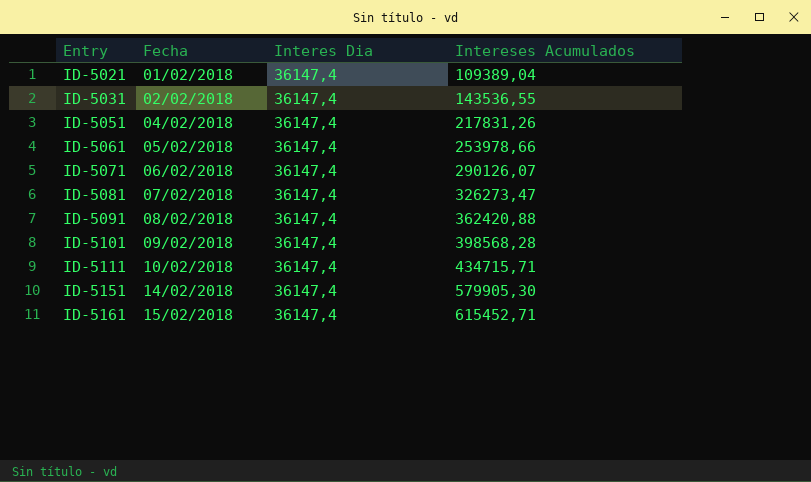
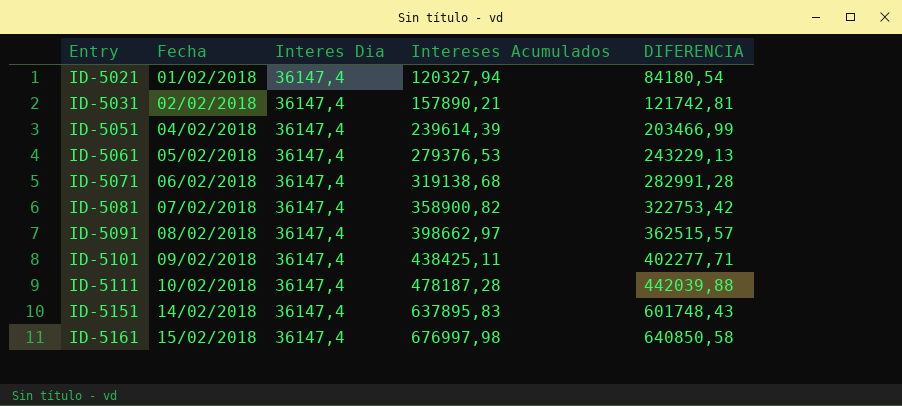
column DIFERENCIA | formula: none -> [Intereses Acumulados] - [Interes Dia]
ID-5021 | Intereses Acumulados: 109389,04 -> 120327,94
ID-5031 | Intereses Acumulados: 143536,55 -> 157890,21
ID-5051 | Intereses Acumulados: 217831,26 -> 239614,39
ID-5061 | Intereses Acumulados: 253978,66 -> 279376,53
ID-5071 | Intereses Acumulados: 290126,07 -> 319138,68
ID-5081 | Intereses Acumulados: 326273,47 -> 358900,82
ID-5091 | Intereses Acumulados: 362420,88 -> 398662,97
ID-5101 | Intereses Acumulados: 398568,28 -> 438425,11
ID-5111 | Intereses Acumulados: 434715,71 -> 478187,28
ID-5151 | Intereses Acumulados: 579905,30 -> 637895,83
ID-5161 | Intereses Acumulados: 615452,71 -> 676997,98

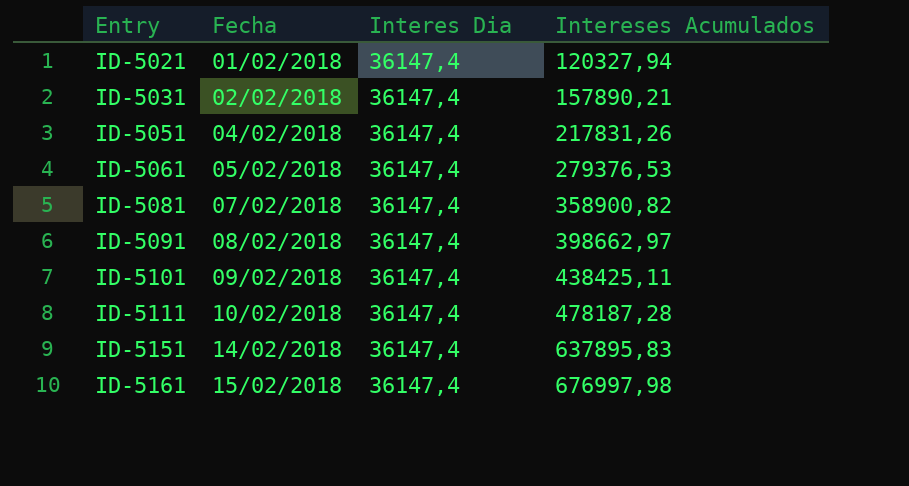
column DIFERENCIA | formula: [Intereses Acumulados] - [Interes Dia] -> none
row ID-5071: 06/02/2018 | 36147,4 | 319138,68 | 282991,28 -> none
ID-5051 | Intereses Acumulados: 239614,39 -> 217831,26

